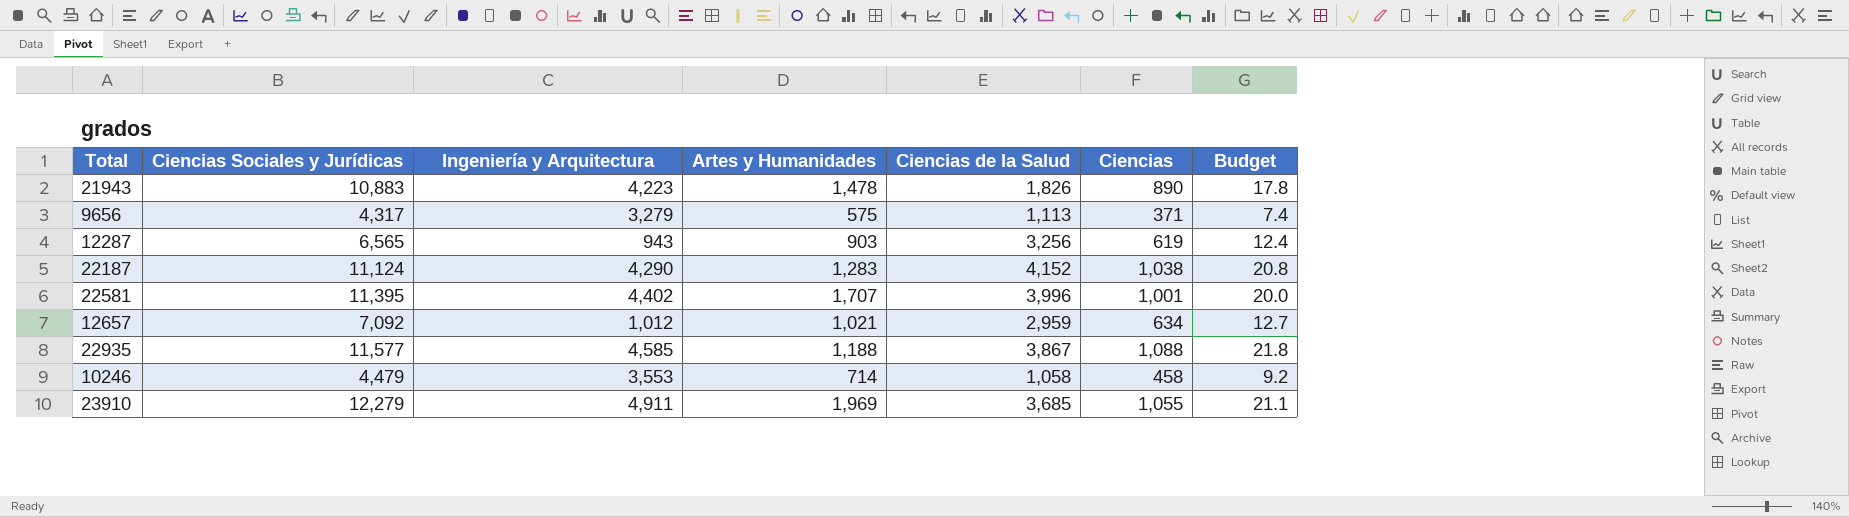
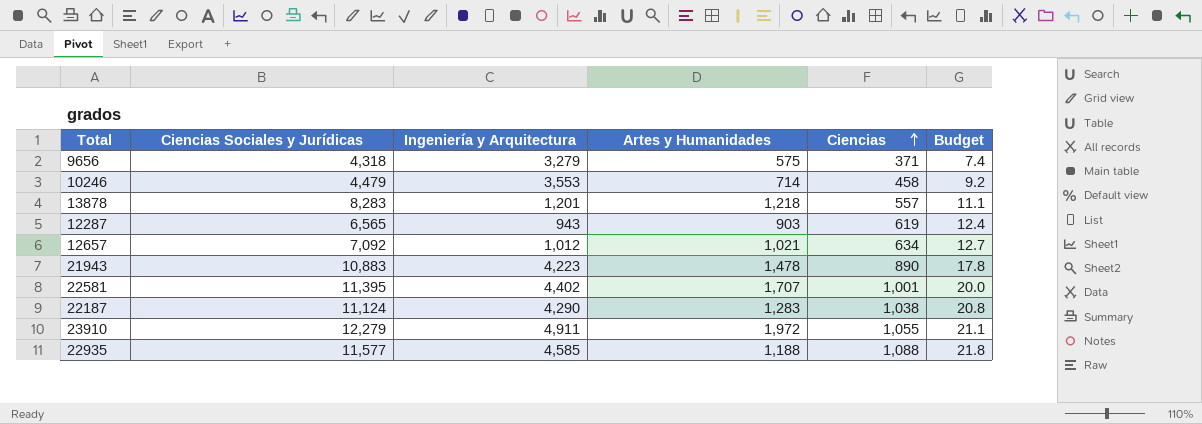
row order: none -> Ciencias ascending
column Ciencias de la Salud | position: 5 -> none
9656 | Ciencias Sociales y Jurídicas: 4,317 -> 4,318
row 13878: none -> 8,283 | 1,201 | 1,218 | 557 | 11.1
23910 | Artes y Humanidades: 1,969 -> 1,972

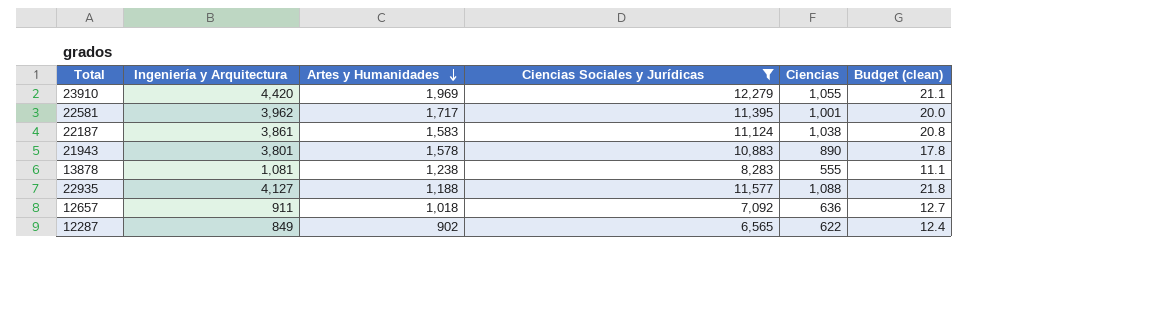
filter: none -> Ciencias Sociales y Jurídicas >= 6,565
row order: Ciencias ascending -> Artes y Humanidades descending
column Ciencias Sociales y Jurídicas | position: 2 -> 4
column name: Budget -> Budget (clean)
23910 | Ingeniería y Arquitectura: 4,911 -> 4,420
23910 | Artes y Humanidades: 1,972 -> 1,969
22581 | Ingeniería y Arquitectura: 4,402 -> 3,962
22581 | Artes y Humanidades: 1,707 -> 1,717
22187 | Ingeniería y Arquitectura: 4,290 -> 3,861
22187 | Artes y Humanidades: 1,283 -> 1,583
21943 | Ingeniería y Arquitectura: 4,223 -> 3,801
21943 | Artes y Humanidades: 1,478 -> 1,578
13878 | Ingeniería y Arquitectura: 1,201 -> 1,081
13878 | Artes y Humanidades: 1,218 -> 1,238
13878 | Ciencias: 557 -> 555
22935 | Ingeniería y Arquitectura: 4,585 -> 4,127
12657 | Ingeniería y Arquitectura: 1,012 -> 911
12657 | Artes y Humanidades: 1,021 -> 1,018
12657 | Ciencias: 634 -> 636
12287 | Ingeniería y Arquitectura: 943 -> 849
12287 | Artes y Humanidades: 903 -> 902
12287 | Ciencias: 619 -> 622

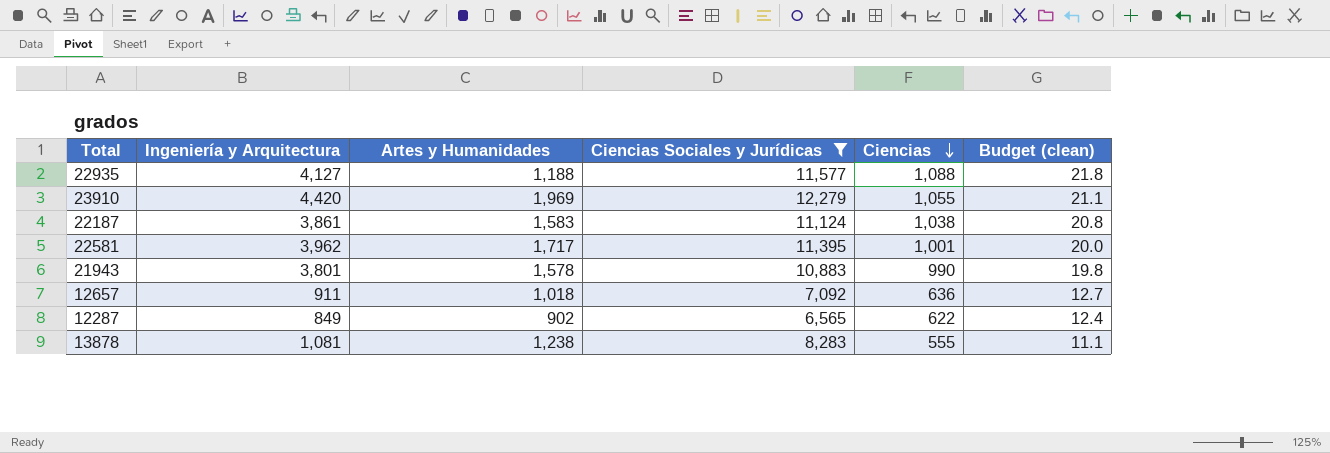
row order: Artes y Humanidades descending -> Ciencias descending
21943 | Ciencias: 890 -> 990
21943 | Budget (clean): 17.8 -> 19.8

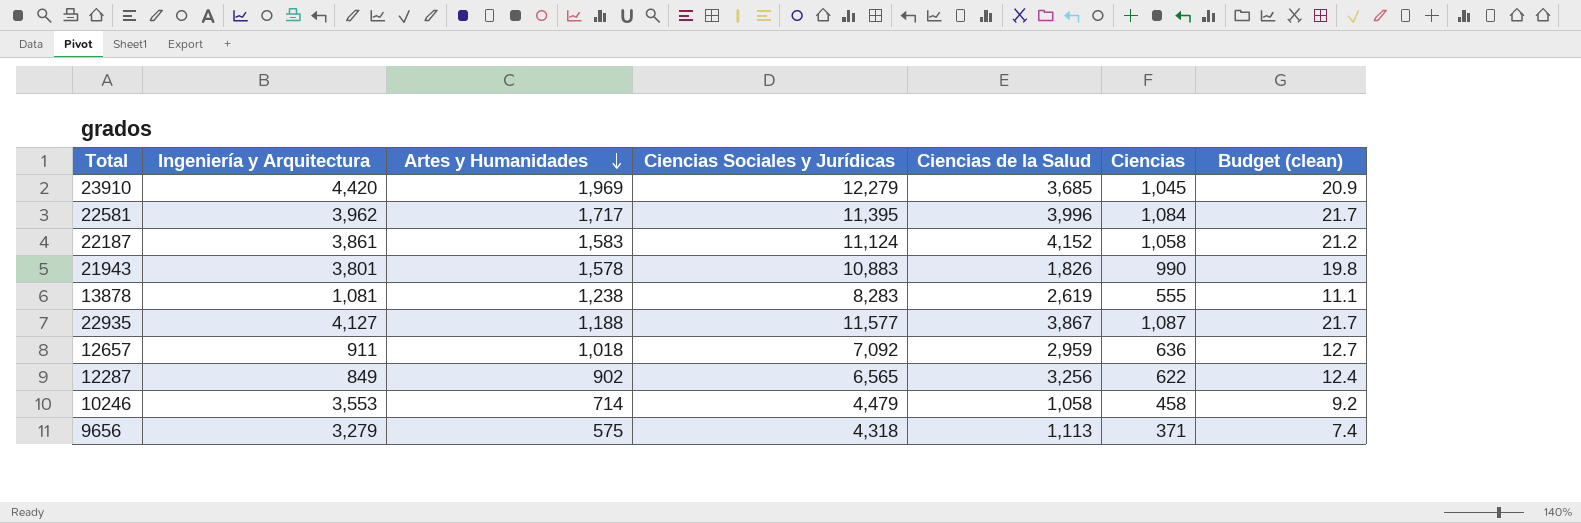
filter: Ciencias Sociales y Jurídicas >= 6,565 -> none
row order: Ciencias descending -> Artes y Humanidades descending
column Ciencias de la Salud | position: none -> 5
23910 | Ciencias: 1,055 -> 1,045
23910 | Budget (clean): 21.1 -> 20.9
22581 | Ciencias: 1,001 -> 1,084
22581 | Budget (clean): 20.0 -> 21.7
22187 | Ciencias: 1,038 -> 1,058
22187 | Budget (clean): 20.8 -> 21.2
22935 | Ciencias: 1,088 -> 1,087
22935 | Budget (clean): 21.8 -> 21.7

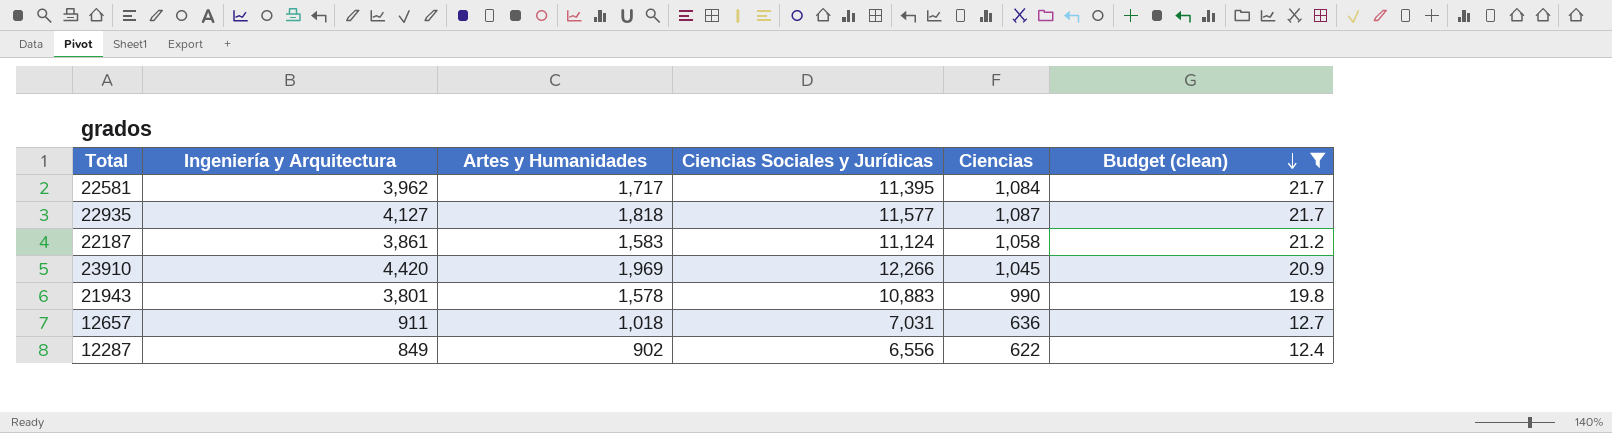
filter: none -> Budget (clean) >= 12.4
row order: Artes y Humanidades descending -> Budget (clean) descending
column Ciencias de la Salud | position: 5 -> none
22935 | Artes y Humanidades: 1,188 -> 1,818
23910 | Ciencias Sociales y Jurídicas: 12,279 -> 12,266
12657 | Ciencias Sociales y Jurídicas: 7,092 -> 7,031
12287 | Ciencias Sociales y Jurídicas: 6,565 -> 6,556

